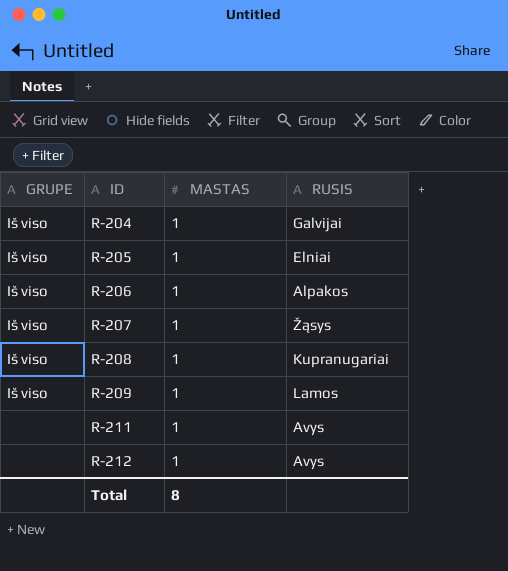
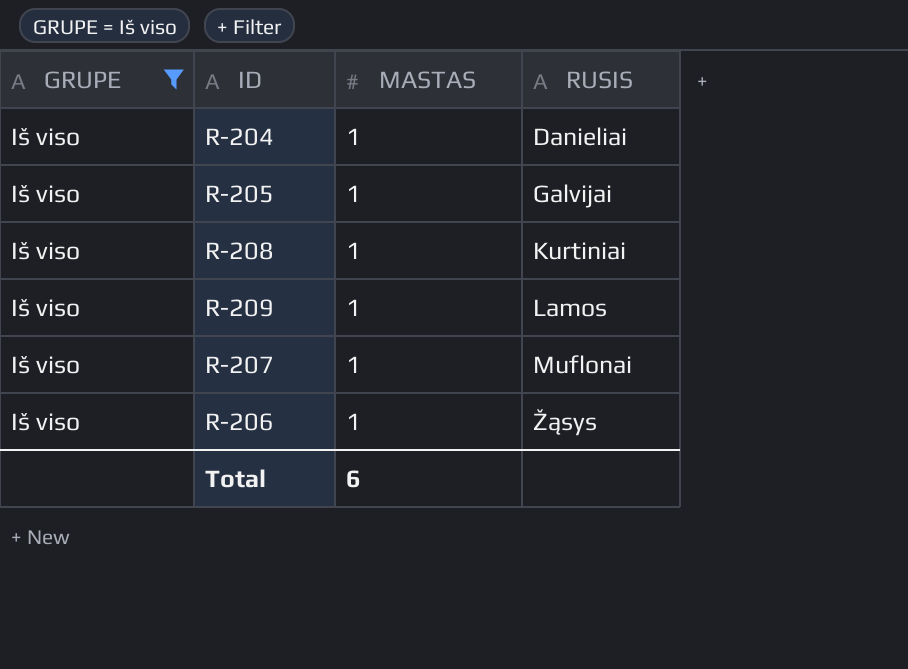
filter: none -> GRUPE = Iš viso
row order: ID ascending -> RUSIS ascending
R-204 | RUSIS: Galvijai -> Danieliai
R-205 | RUSIS: Elniai -> Galvijai
R-208 | RUSIS: Kupranugariai -> Kurtiniai
R-207 | RUSIS: Žąsys -> Muflonai
R-206 | RUSIS: Alpakos -> Žąsys
Total | MASTAS: 8 -> 6

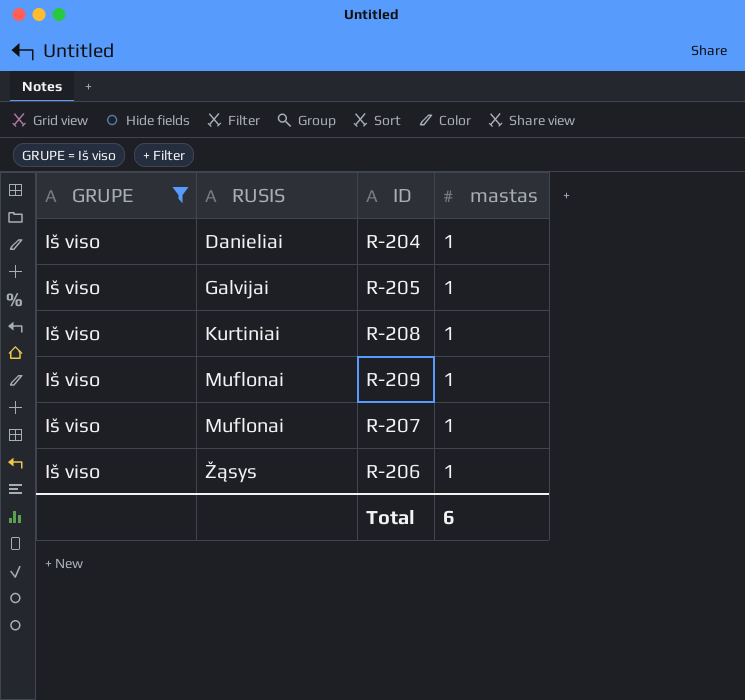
column RUSIS | position: 4 -> 2
column name: MASTAS -> mastas
R-209 | RUSIS: Lamos -> Muflonai

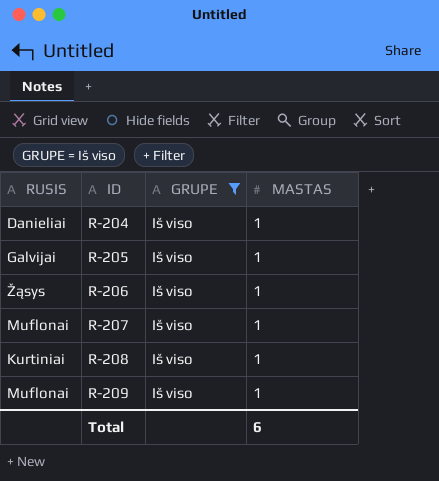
row order: RUSIS ascending -> ID ascending
column GRUPE | position: 1 -> 3
column name: mastas -> MASTAS

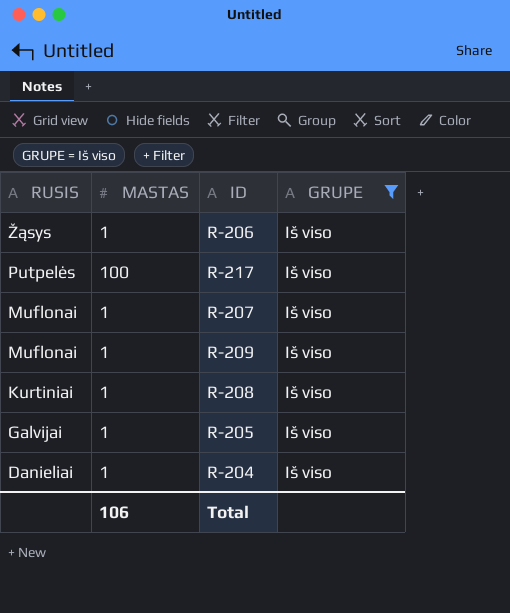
row order: ID ascending -> RUSIS descending
column MASTAS | position: 4 -> 2
row R-217: none -> Putpelės | 100 | Iš viso
Total | MASTAS: 6 -> 106

